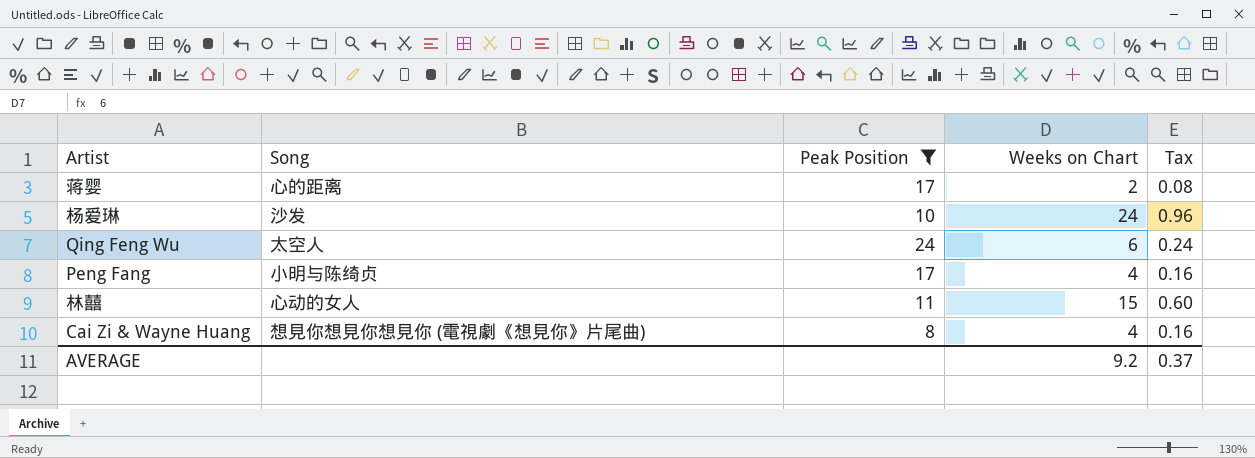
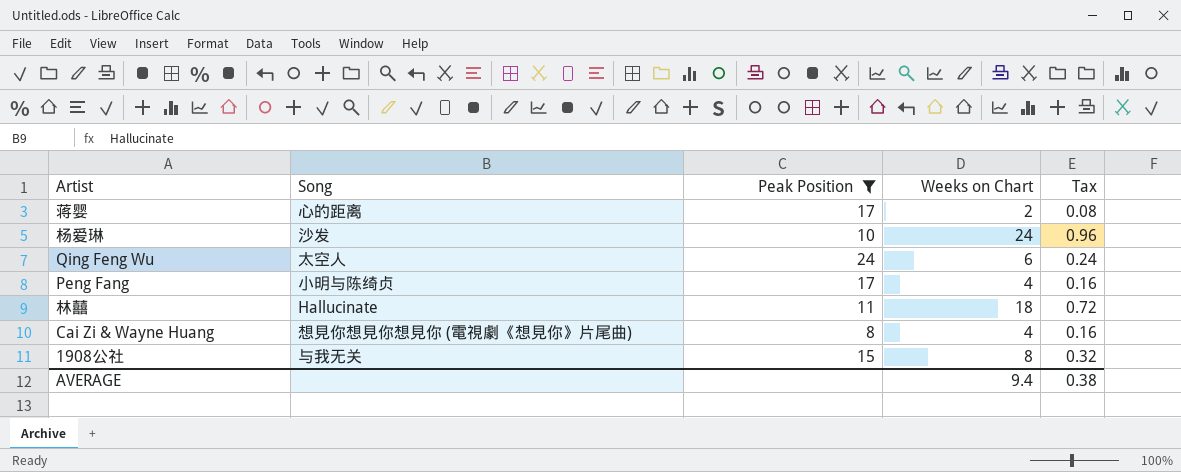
林囍 | Song: 心动的女人 -> Hallucinate
林囍 | Weeks on Chart: 15 -> 18
林囍 | Tax: 0.60 -> 0.72
row 1908公社: none -> 与我无关 | 15 | 8 | 0.32
AVERAGE | Weeks on Chart: 9.2 -> 9.4
AVERAGE | Tax: 0.37 -> 0.38

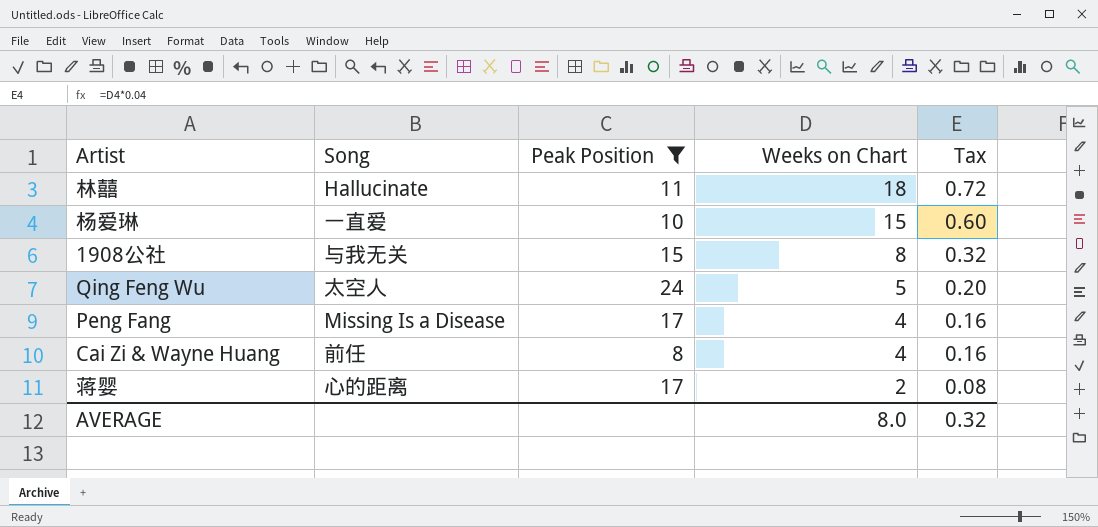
row order: none -> Weeks on Chart descending
杨爱琳 | Song: 沙发 -> 一直爱
杨爱琳 | Weeks on Chart: 24 -> 15
杨爱琳 | Tax: 0.96 -> 0.60
Qing Feng Wu | Weeks on Chart: 6 -> 5
Qing Feng Wu | Tax: 0.24 -> 0.20
Peng Fang | Song: 小明与陈绮贞 -> Missing Is a Disease
Cai Zi & Wayne Huang | Song: 想見你想見你想見你 (電視劇《想見你》片尾曲) -> 前任
AVERAGE | Weeks on Chart: 9.4 -> 8.0
AVERAGE | Tax: 0.38 -> 0.32

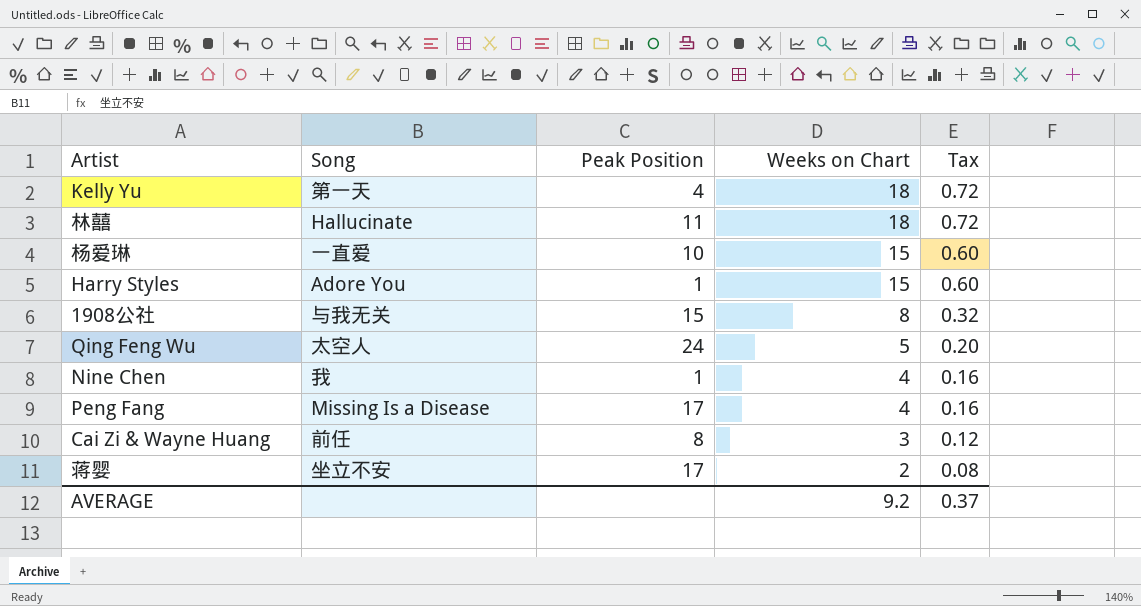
filter: Peak Position >= 8 -> none
Cai Zi & Wayne Huang | Weeks on Chart: 4 -> 3
Cai Zi & Wayne Huang | Tax: 0.16 -> 0.12
蒋婴 | Song: 心的距离 -> 坐立不安
AVERAGE | Weeks on Chart: 8.0 -> 9.2
AVERAGE | Tax: 0.32 -> 0.37

